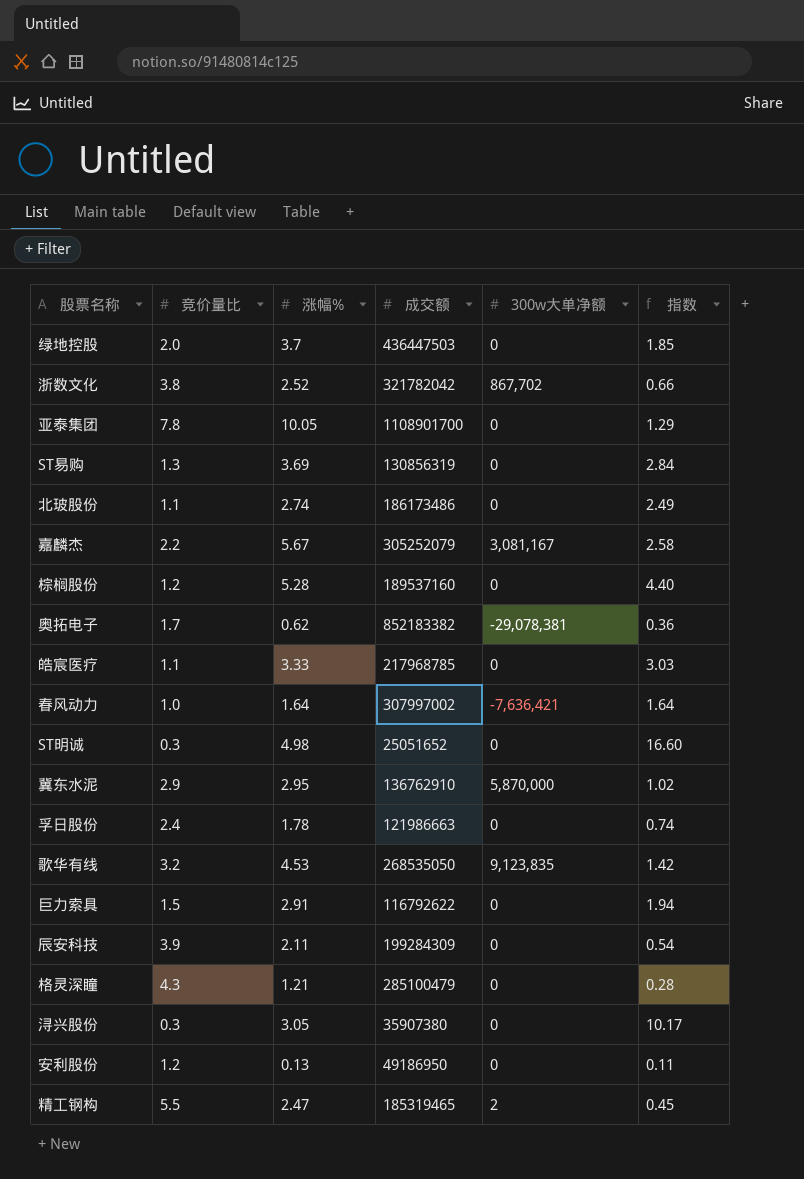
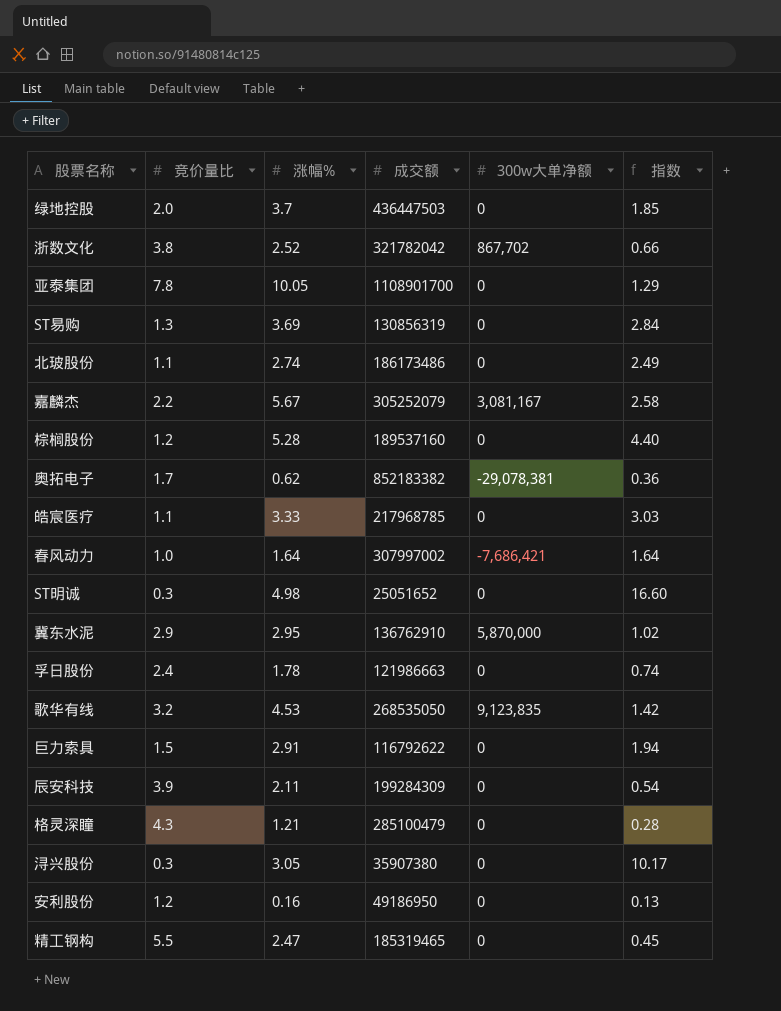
春风动力 | 300w大单净额: -7,636,421 -> -7,686,421
安利股份 | 涨幅%: 0.13 -> 0.16
安利股份 | 指数: 0.11 -> 0.13
精工钢构 | 300w大单净额: 2 -> 0

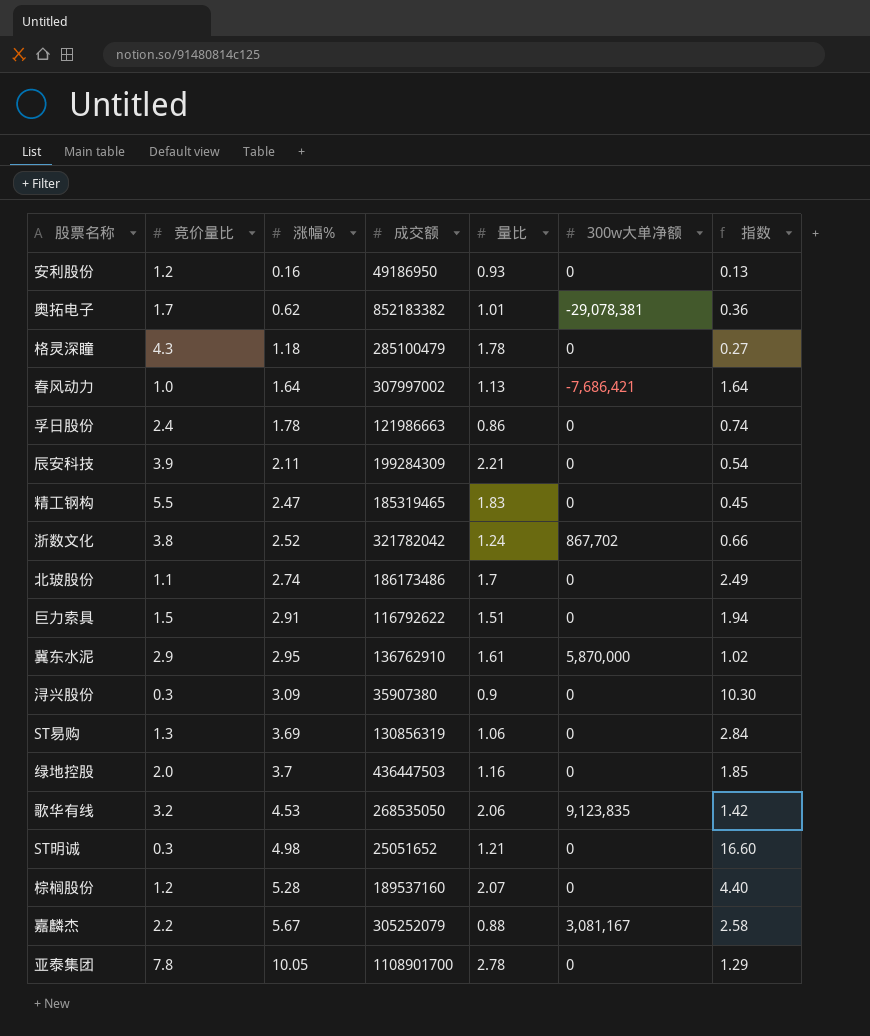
row order: none -> 涨幅% ascending
column 量比 | position: none -> 5
row 皓宸医疗: 1.1 | 3.33 | 217968785 | 0 | 3.03 -> none
格灵深瞳 | 涨幅%: 1.21 -> 1.18
格灵深瞳 | 指数: 0.28 -> 0.27
浔兴股份 | 涨幅%: 3.05 -> 3.09
浔兴股份 | 指数: 10.17 -> 10.30

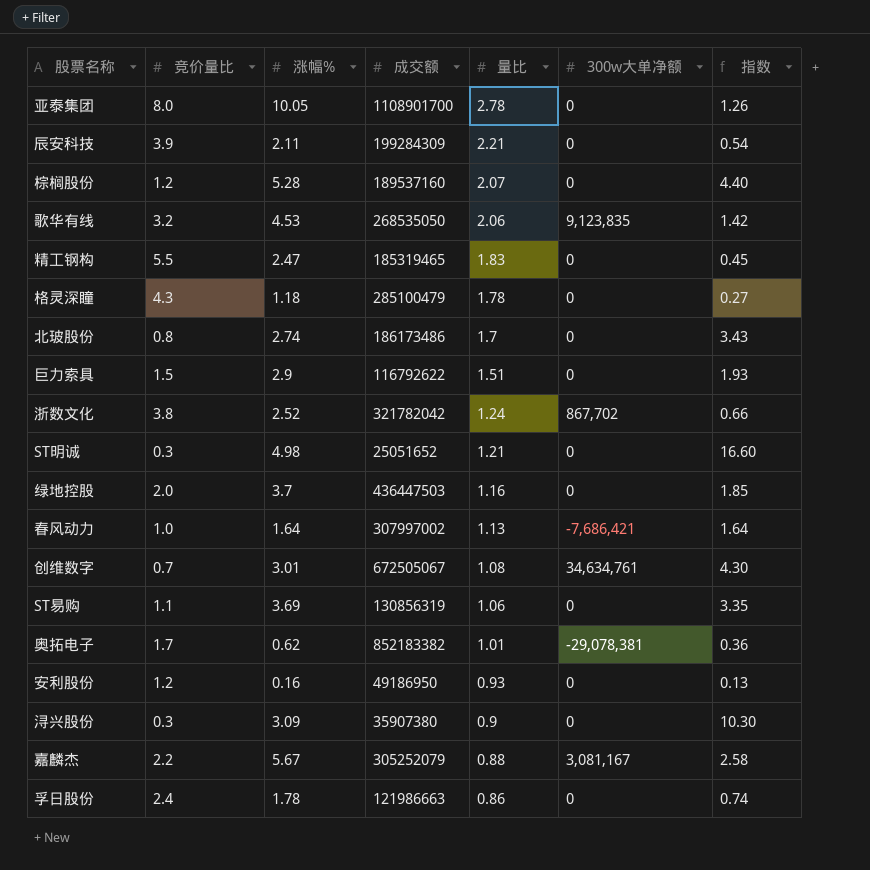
row order: 涨幅% ascending -> 量比 descending
row 冀东水泥: 2.9 | 2.95 | 136762910 | 1.61 | 5,870,000 | 1.02 -> none
亚泰集团 | 竞价量比: 7.8 -> 8.0
亚泰集团 | 指数: 1.29 -> 1.26
北玻股份 | 竞价量比: 1.1 -> 0.8
北玻股份 | 指数: 2.49 -> 3.43
巨力索具 | 涨幅%: 2.91 -> 2.9
巨力索具 | 指数: 1.94 -> 1.93
row 创维数字: none -> 0.7 | 3.01 | 672505067 | 1.08 | 34,634,761 | 4.30
ST易购 | 竞价量比: 1.3 -> 1.1
ST易购 | 指数: 2.84 -> 3.35

